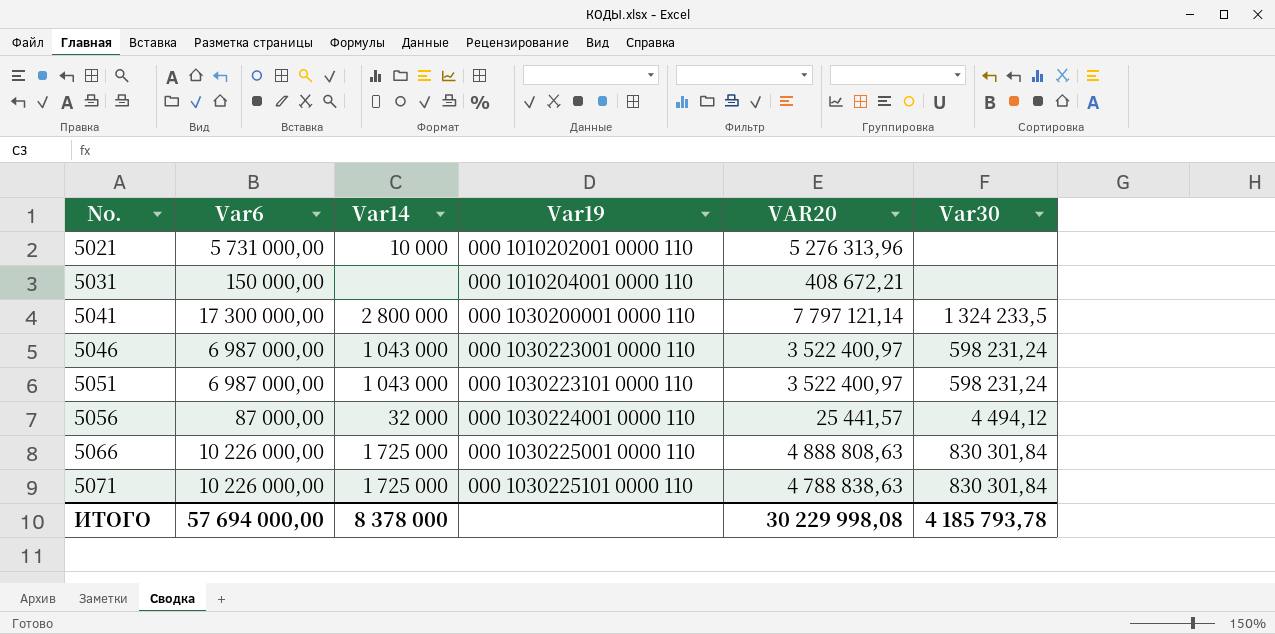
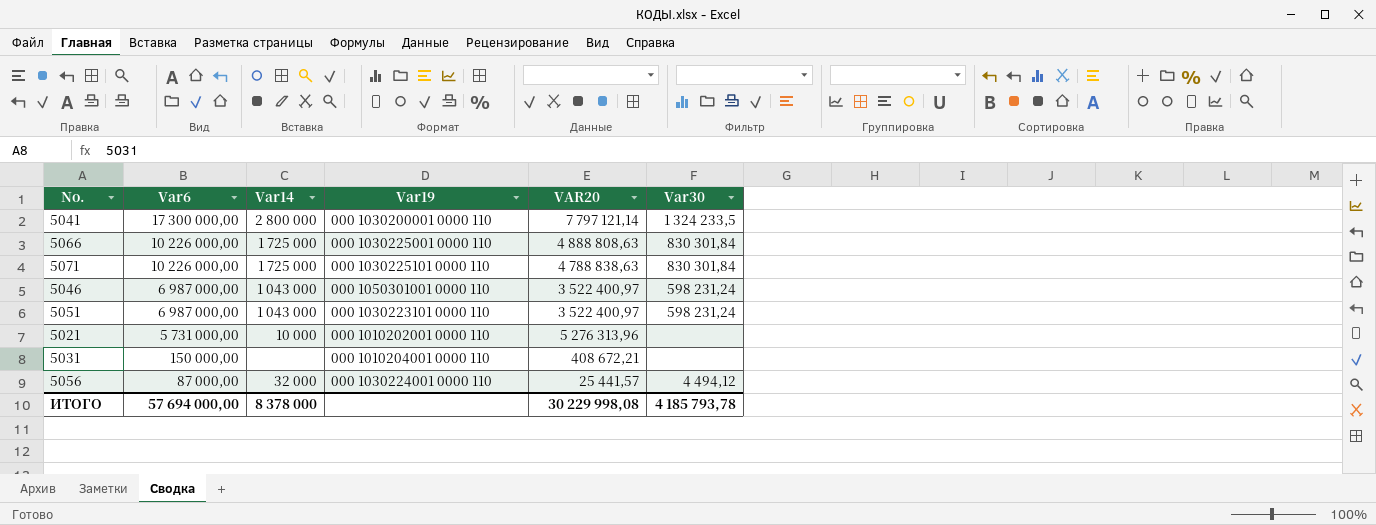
row order: No. ascending -> Var6 descending
5046 | Var19: 000 1030223001 0000 110 -> 000 1050301001 0000 110

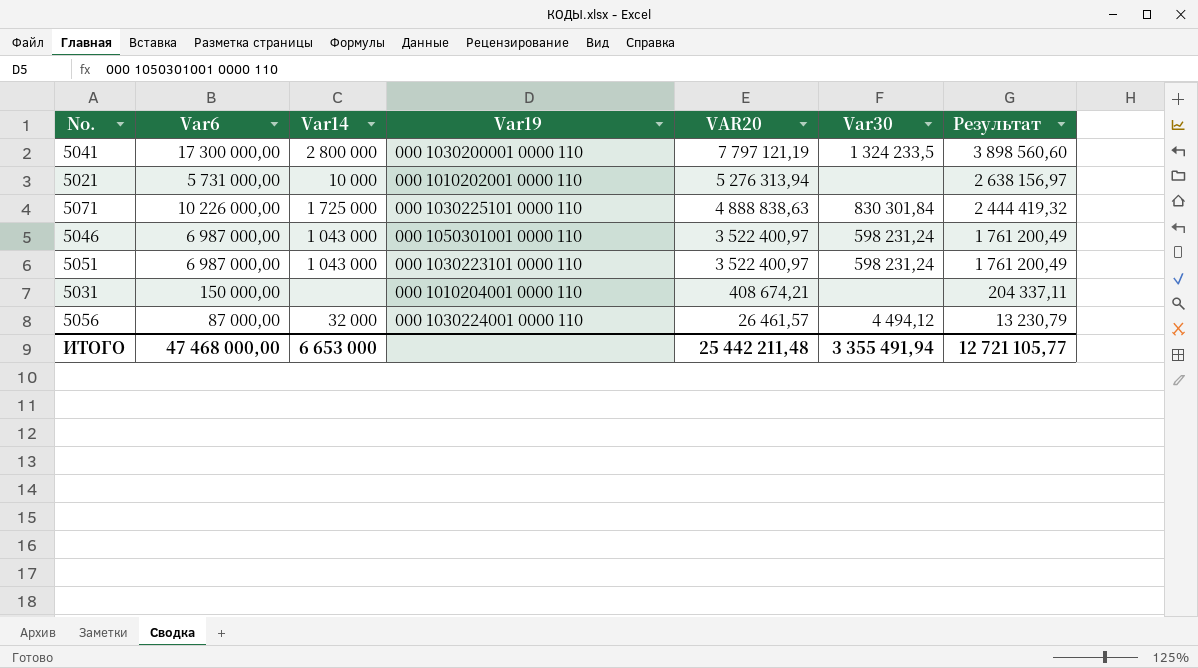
row order: Var6 descending -> VAR20 descending
column Результат | formula: none -> [VAR20] * 0,5
row 5066: 10 226 000,00 | 1 725 000 | 000 1030225001 0000 110 | 4 888 808,63 | 830 301,84 -> none
5041 | VAR20: 7 797 121,14 -> 7 797 121,19
5021 | VAR20: 5 276 313,96 -> 5 276 313,94
5071 | VAR20: 4 788 838,63 -> 4 888 838,63
5031 | VAR20: 408 672,21 -> 408 674,21
5056 | VAR20: 25 441,57 -> 26 461,57
ИТОГО | Var6: 57 694 000,00 -> 47 468 000,00
ИТОГО | Var14: 8 378 000 -> 6 653 000
ИТОГО | VAR20: 30 229 998,08 -> 25 442 211,48
ИТОГО | Var30: 4 185 793,78 -> 3 355 491,94

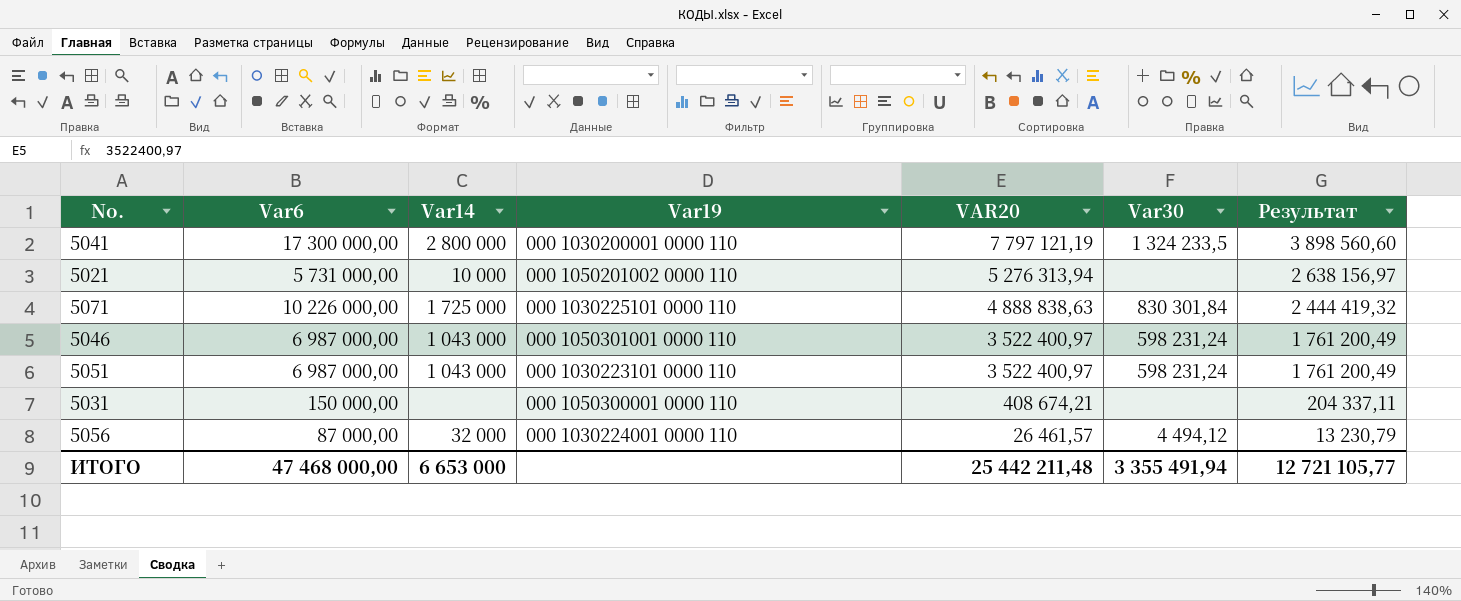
5021 | Var19: 000 1010202001 0000 110 -> 000 1050201002 0000 110
5031 | Var19: 000 1010204001 0000 110 -> 000 1050300001 0000 110

